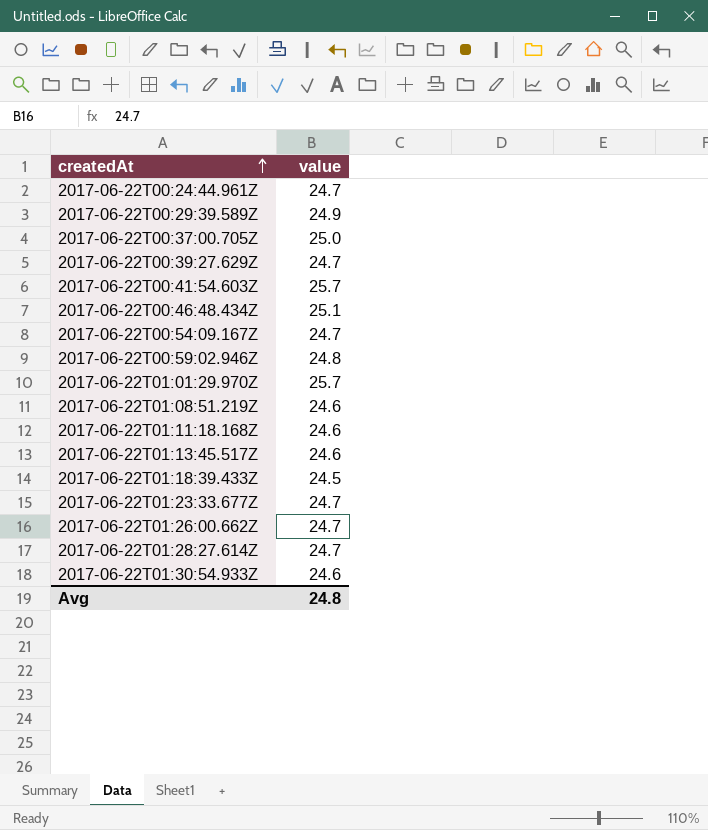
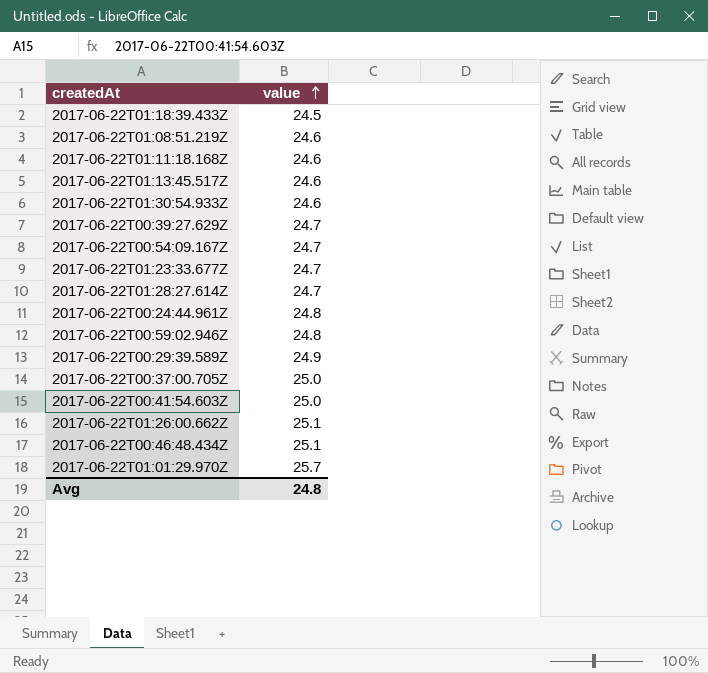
row order: createdAt ascending -> value ascending
2017-06-22T00:24:44.961Z | value: 24.7 -> 24.8
2017-06-22T00:41:54.603Z | value: 25.7 -> 25.0
2017-06-22T01:26:00.662Z | value: 24.7 -> 25.1

